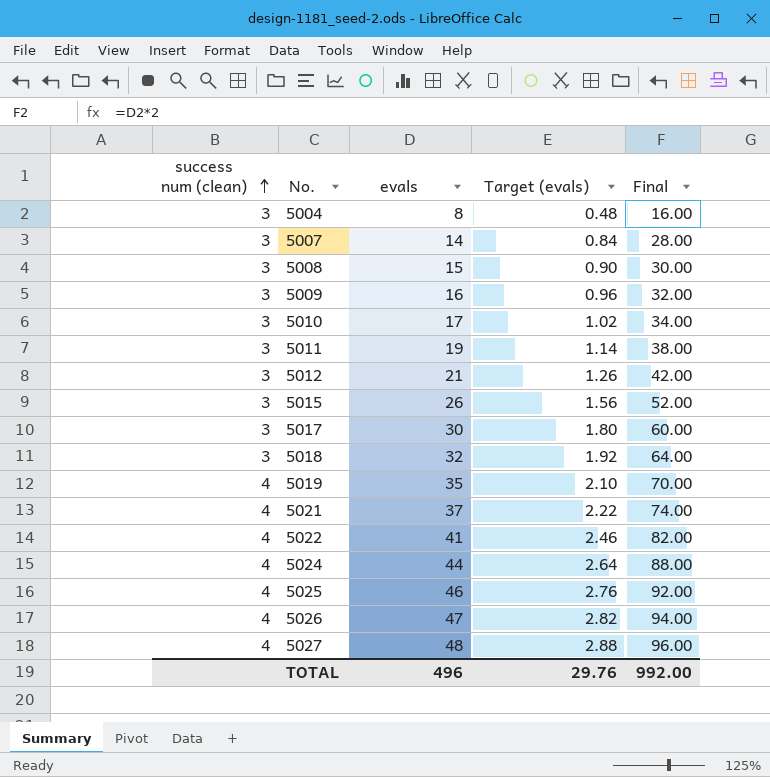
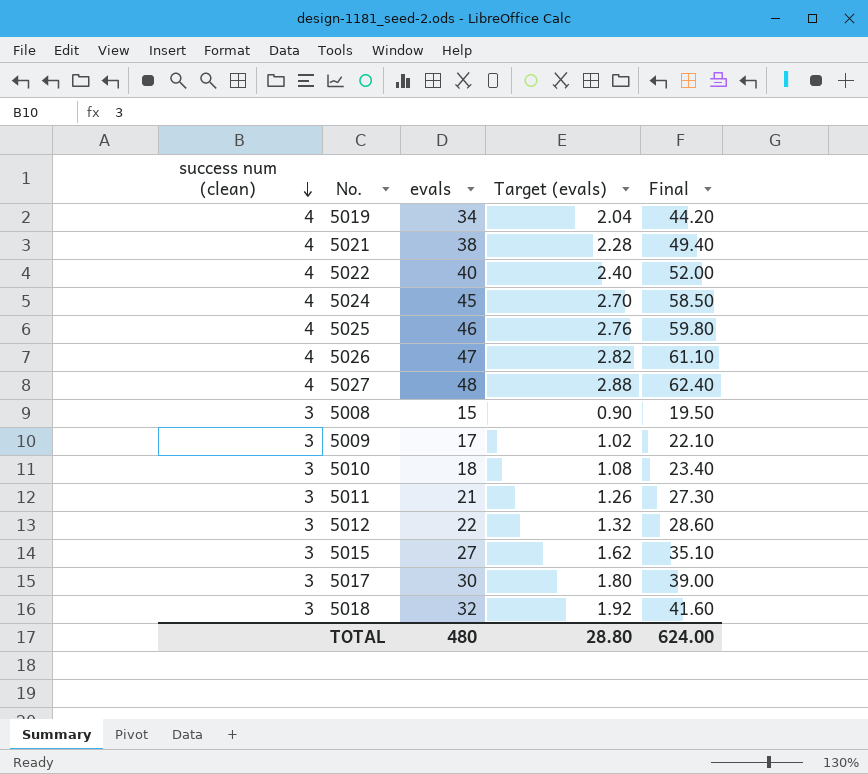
row order: success num (clean) ascending -> success num (clean) descending
column Final | formula: [evals] * 2 -> [evals] * 1.3
row 5004: 3 | 8 | 0.48 | 16.00 -> none
row 5007: 3 | 14 | 0.84 | 28.00 -> none
5019 | evals: 35 -> 34
5019 | Target (evals): 2.10 -> 2.04
5021 | evals: 37 -> 38
5021 | Target (evals): 2.22 -> 2.28
5022 | evals: 41 -> 40
5022 | Target (evals): 2.46 -> 2.40
5024 | evals: 44 -> 45
5024 | Target (evals): 2.64 -> 2.70
5009 | evals: 16 -> 17
5009 | Target (evals): 0.96 -> 1.02
5010 | evals: 17 -> 18
5010 | Target (evals): 1.02 -> 1.08
5011 | evals: 19 -> 21
5011 | Target (evals): 1.14 -> 1.26
5012 | evals: 21 -> 22
5012 | Target (evals): 1.26 -> 1.32
5015 | evals: 26 -> 27
5015 | Target (evals): 1.56 -> 1.62
TOTAL | evals: 496 -> 480
TOTAL | Target (evals): 29.76 -> 28.80
TOTAL | Final: 992.00 -> 624.00

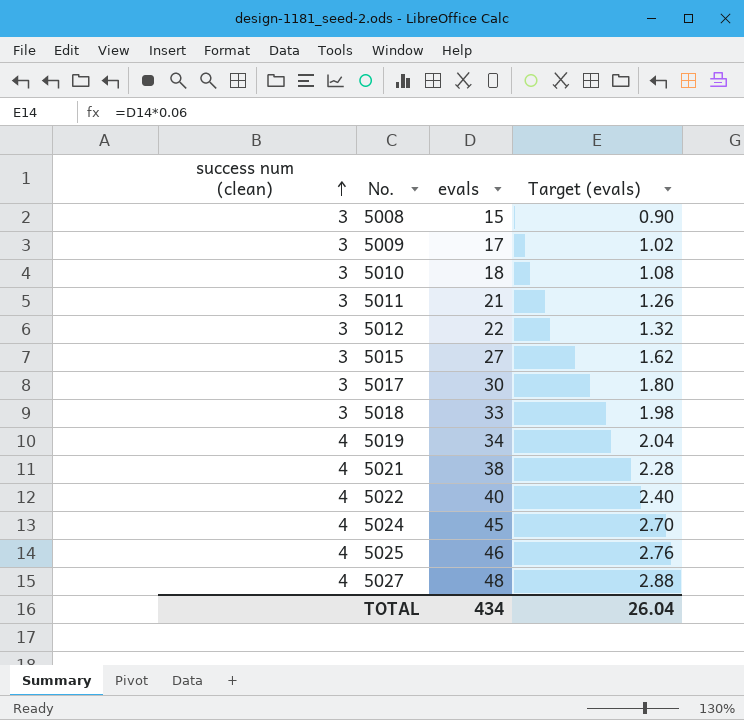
row order: success num (clean) descending -> success num (clean) ascending
column Final | formula: [evals] * 1.3 -> none
row 5026: 4 | 47 | 2.82 | 61.10 -> none
5018 | evals: 32 -> 33
5018 | Target (evals): 1.92 -> 1.98
TOTAL | evals: 480 -> 434
TOTAL | Target (evals): 28.80 -> 26.04

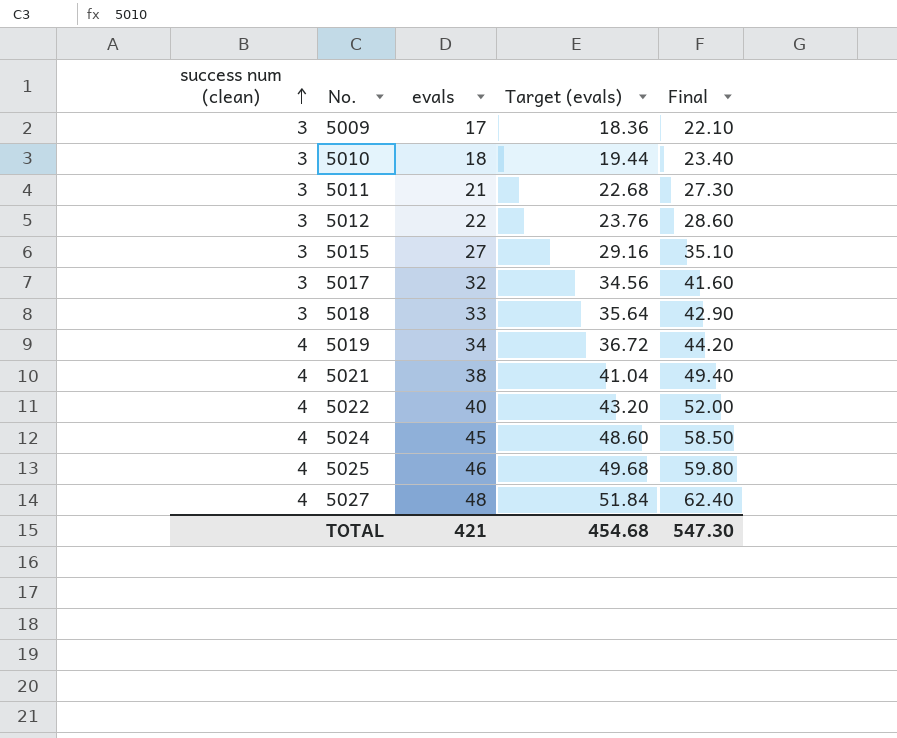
column Target (evals) | formula: [evals] * 0.06 -> [evals] * 1.08
column Final | formula: none -> [evals] * 1.3
row 5008: 3 | 15 | 0.90 -> none
5017 | evals: 30 -> 32
TOTAL | evals: 434 -> 421
TOTAL | Target (evals): 26.04 -> 454.68

